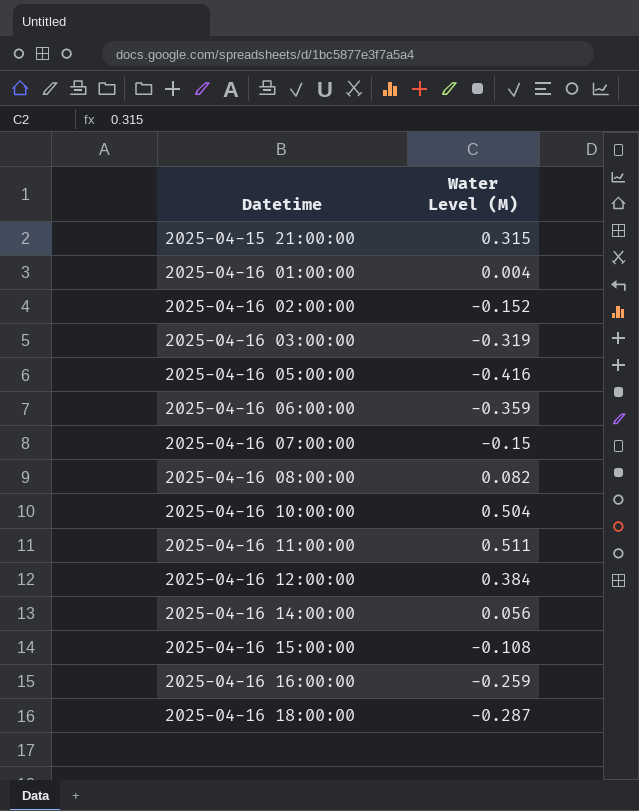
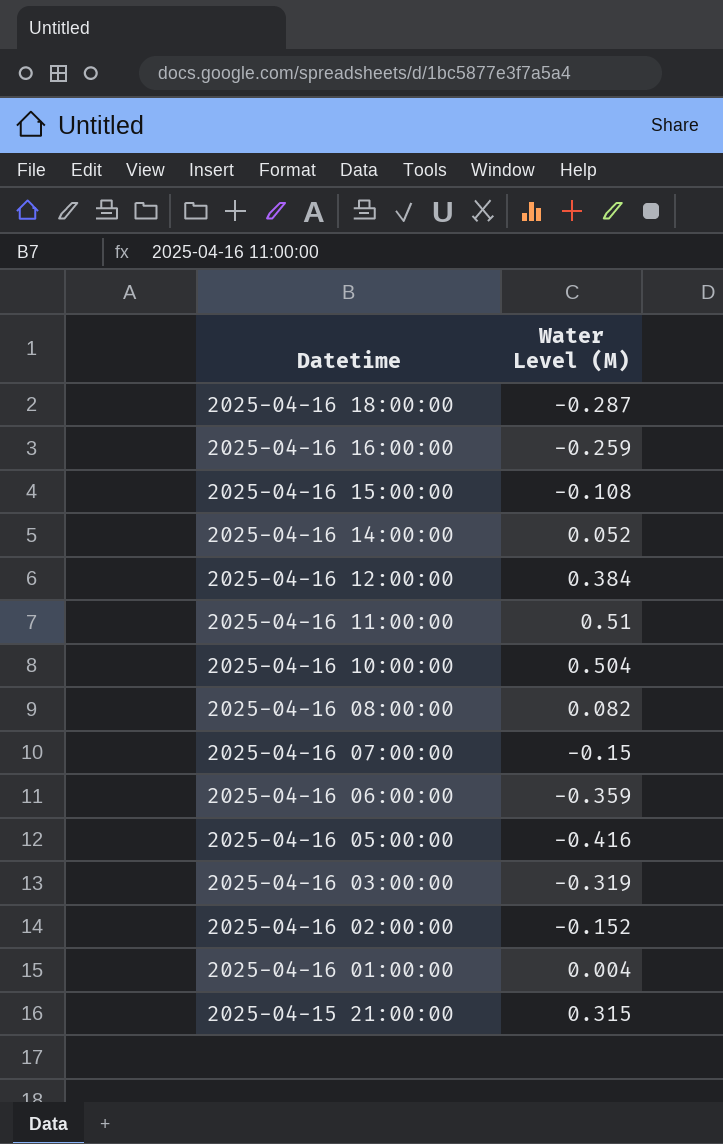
row order: Datetime ascending -> Datetime descending
2025-04-16 14:00:00 | Water Level (M): 0.056 -> 0.052
2025-04-16 11:00:00 | Water Level (M): 0.511 -> 0.51

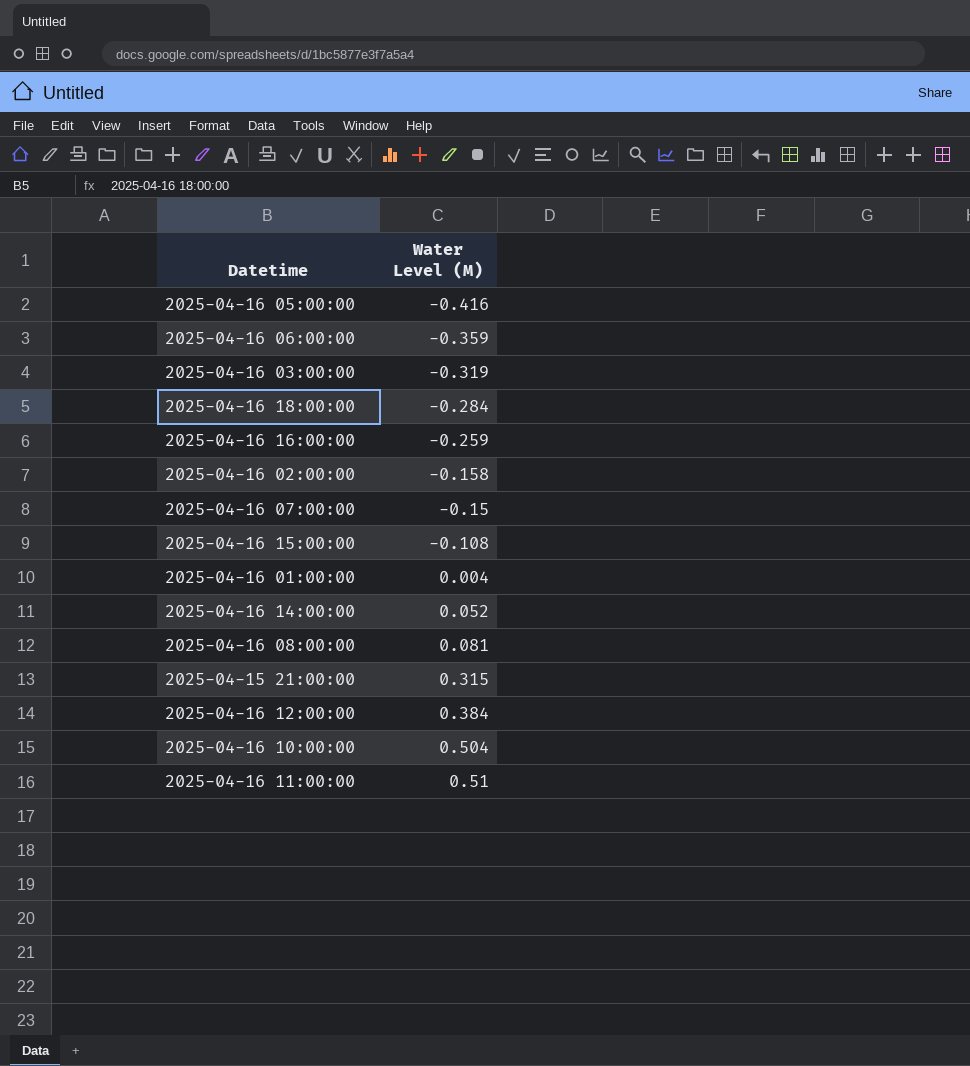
row order: Datetime descending -> Water Level (M) ascending
2025-04-16 18:00:00 | Water Level (M): -0.287 -> -0.284
2025-04-16 02:00:00 | Water Level (M): -0.152 -> -0.158
2025-04-16 08:00:00 | Water Level (M): 0.082 -> 0.081

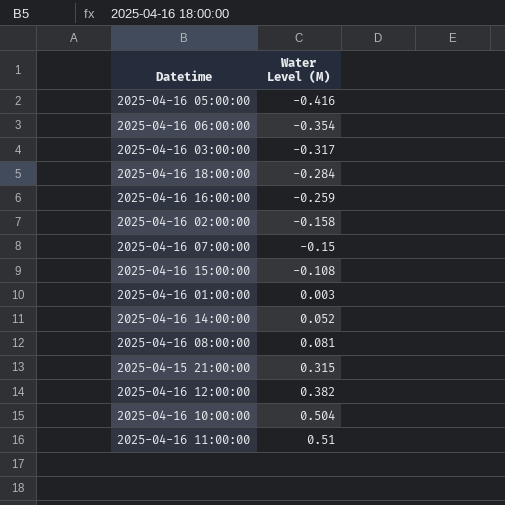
2025-04-16 06:00:00 | Water Level (M): -0.359 -> -0.354
2025-04-16 03:00:00 | Water Level (M): -0.319 -> -0.317
2025-04-16 01:00:00 | Water Level (M): 0.004 -> 0.003
2025-04-16 12:00:00 | Water Level (M): 0.384 -> 0.382

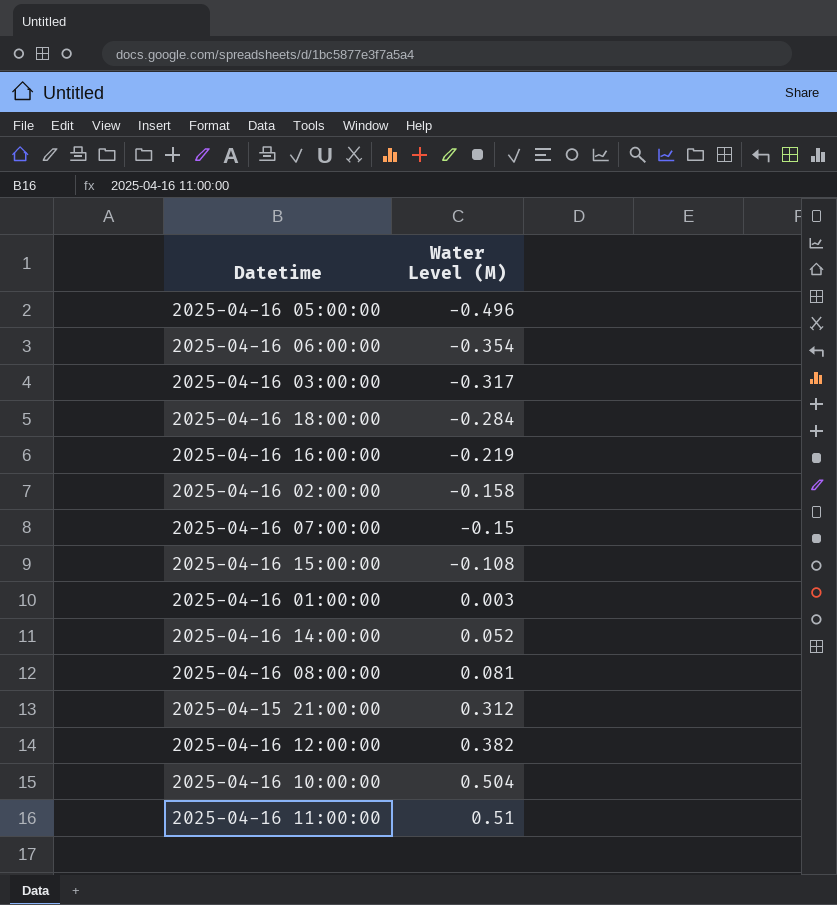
2025-04-16 05:00:00 | Water Level (M): -0.416 -> -0.496
2025-04-16 16:00:00 | Water Level (M): -0.259 -> -0.219
2025-04-15 21:00:00 | Water Level (M): 0.315 -> 0.312

